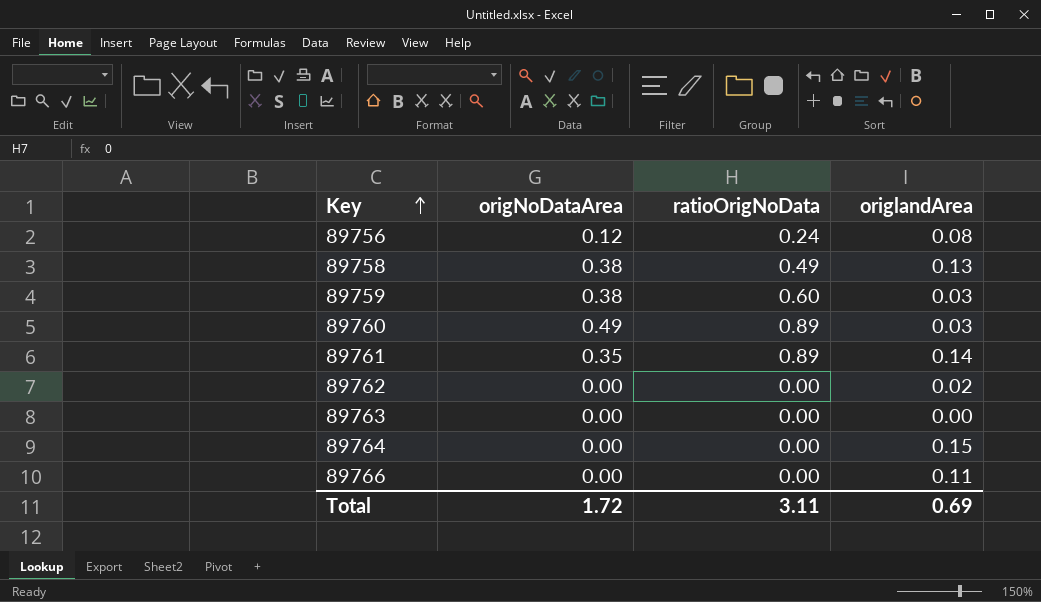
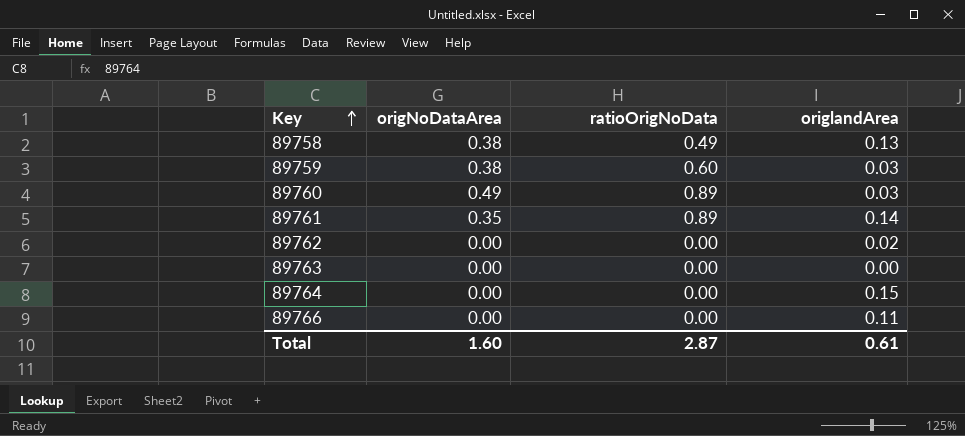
row 89756: 0.12 | 0.24 | 0.08 -> none
Total | origNoDataArea: 1.72 -> 1.60
Total | ratioOrigNoData: 3.11 -> 2.87
Total | origlandArea: 0.69 -> 0.61

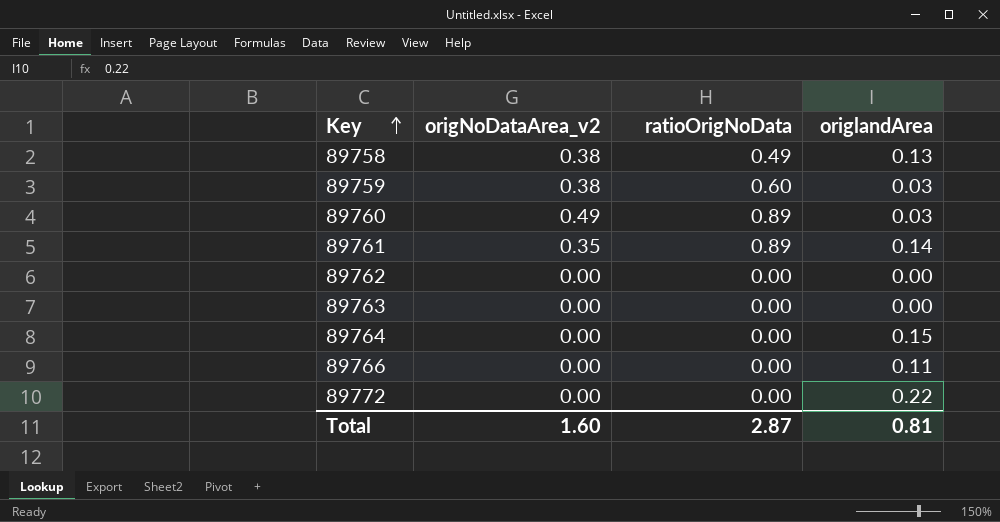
column name: origNoDataArea -> origNoDataArea_v2
89762 | origlandArea: 0.02 -> 0.00
row 89772: none -> 0.00 | 0.00 | 0.22
Total | origlandArea: 0.61 -> 0.81

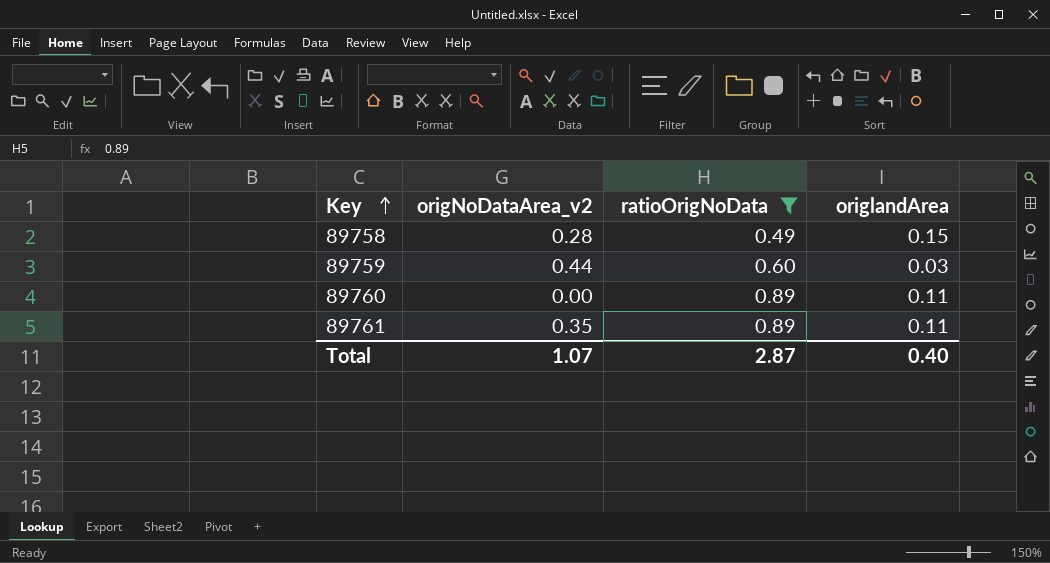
filter: none -> ratioOrigNoData != 0.00
89758 | origNoDataArea_v2: 0.38 -> 0.28
89758 | origlandArea: 0.13 -> 0.15
89759 | origNoDataArea_v2: 0.38 -> 0.44
89760 | origNoDataArea_v2: 0.49 -> 0.00
89760 | origlandArea: 0.03 -> 0.11
89761 | origlandArea: 0.14 -> 0.11
Total | origNoDataArea_v2: 1.60 -> 1.07
Total | origlandArea: 0.81 -> 0.40

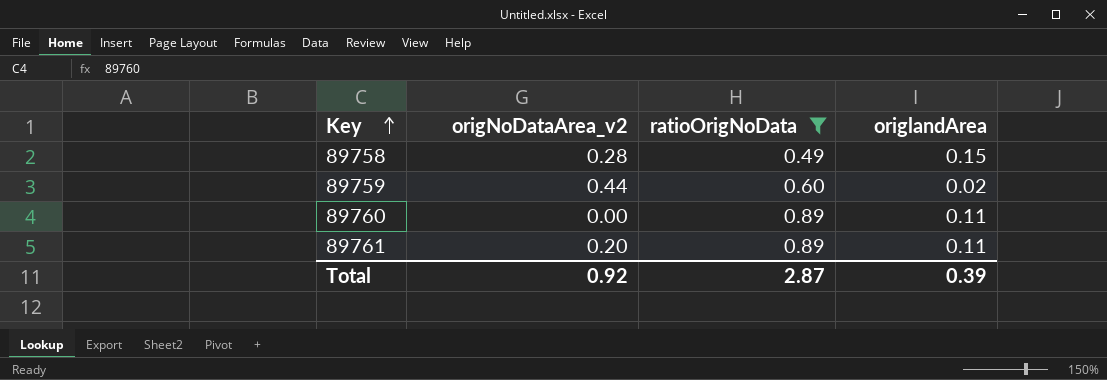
89759 | origlandArea: 0.03 -> 0.02
89761 | origNoDataArea_v2: 0.35 -> 0.20
Total | origNoDataArea_v2: 1.07 -> 0.92
Total | origlandArea: 0.40 -> 0.39

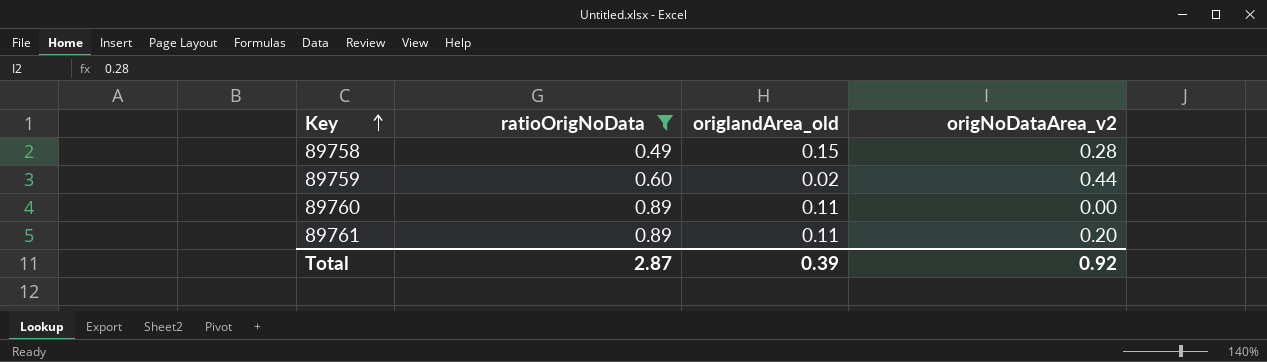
column name: origlandArea -> origlandArea_old
column origNoDataArea_v2 | position: 2 -> 4

